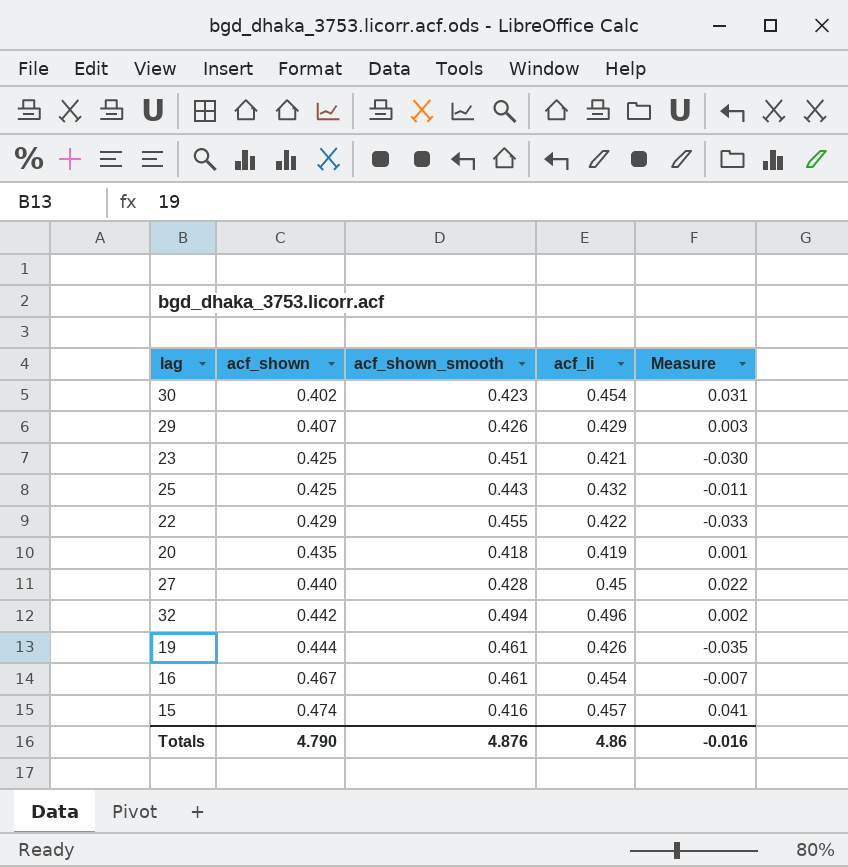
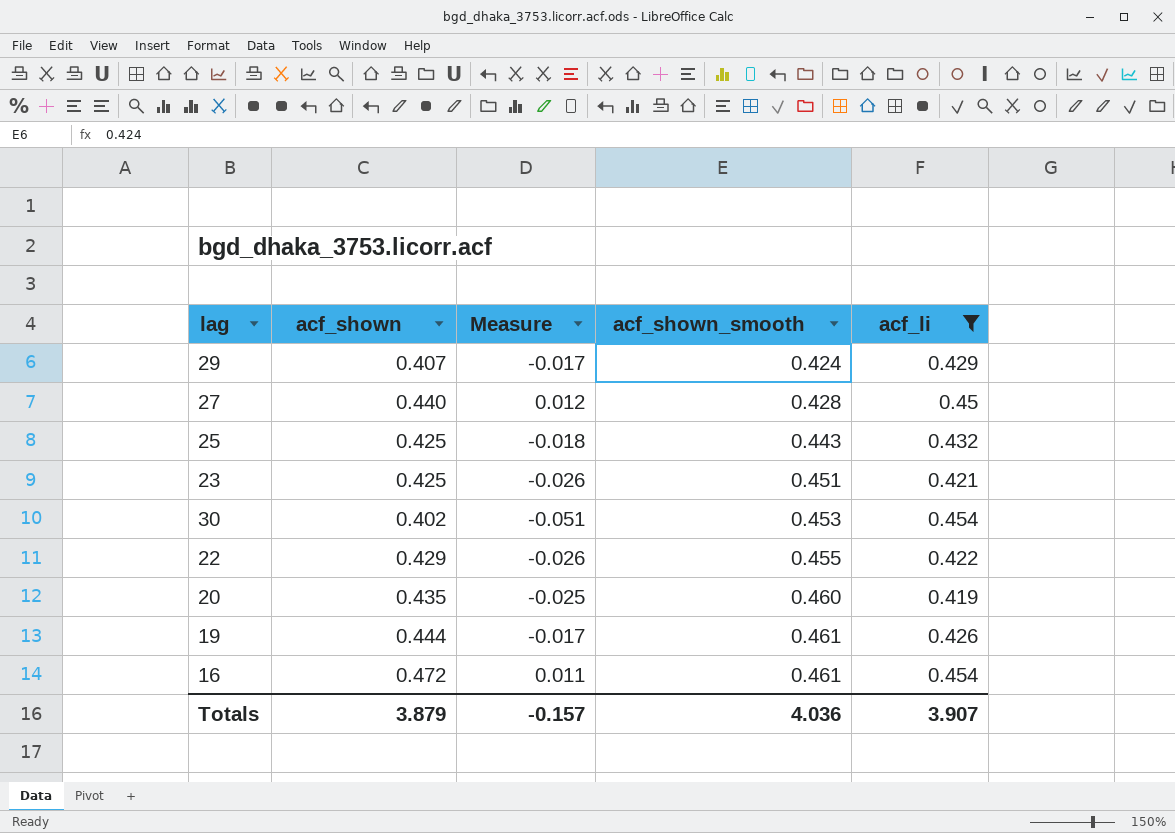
filter: none -> acf_li <= 0.454
row order: acf_shown ascending -> acf_shown_smooth ascending
column Measure | formula: [acf_li] - [acf_shown_smooth] -> [acf_shown] - [acf_shown_smooth]
column Measure | position: 5 -> 3
29 | acf_shown_smooth: 0.426 -> 0.424
30 | acf_shown_smooth: 0.423 -> 0.453
20 | acf_shown_smooth: 0.418 -> 0.460
16 | acf_shown: 0.467 -> 0.472
Totals | acf_shown: 4.790 -> 3.879
Totals | Measure: -0.016 -> -0.157
Totals | acf_shown_smooth: 4.876 -> 4.036
Totals | acf_li: 4.86 -> 3.907

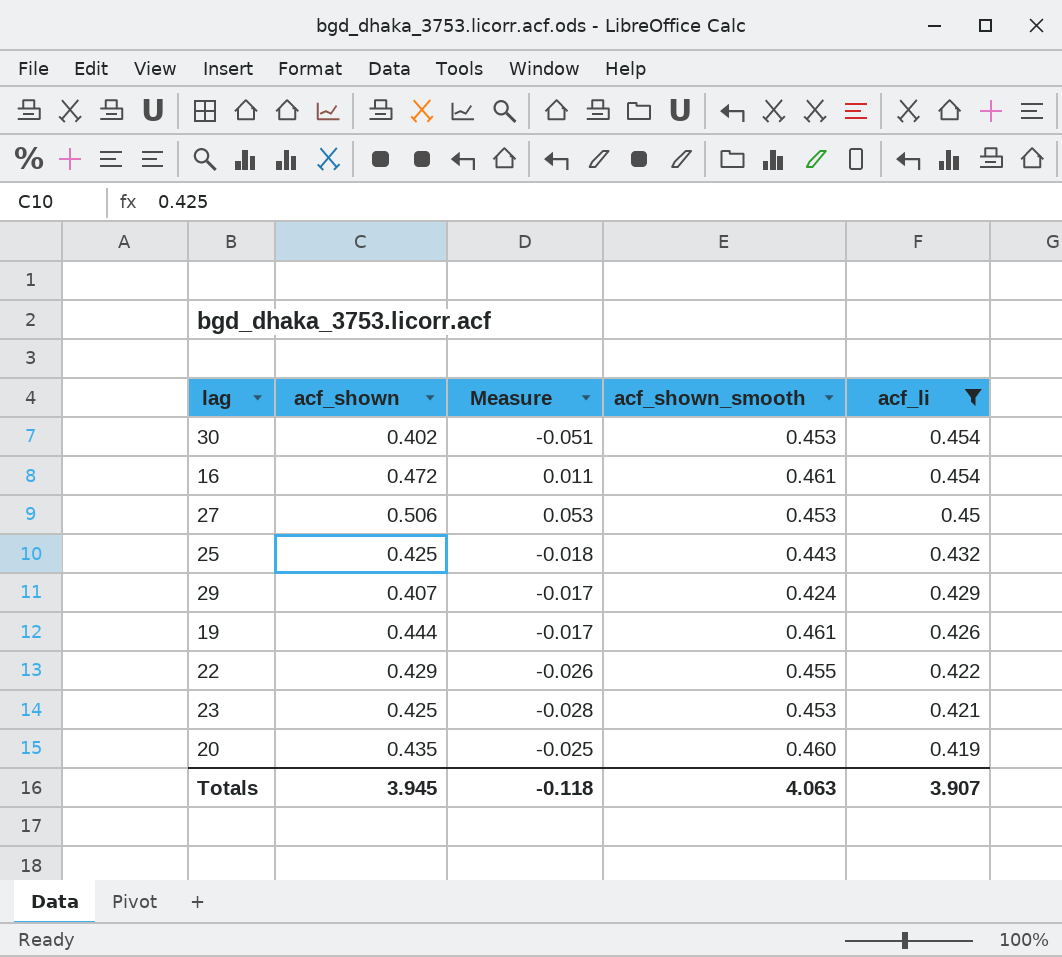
row order: acf_shown_smooth ascending -> acf_li descending
27 | acf_shown: 0.440 -> 0.506
27 | Measure: 0.012 -> 0.053
27 | acf_shown_smooth: 0.428 -> 0.453
23 | Measure: -0.026 -> -0.028
23 | acf_shown_smooth: 0.451 -> 0.453
Totals | acf_shown: 3.879 -> 3.945
Totals | Measure: -0.157 -> -0.118
Totals | acf_shown_smooth: 4.036 -> 4.063

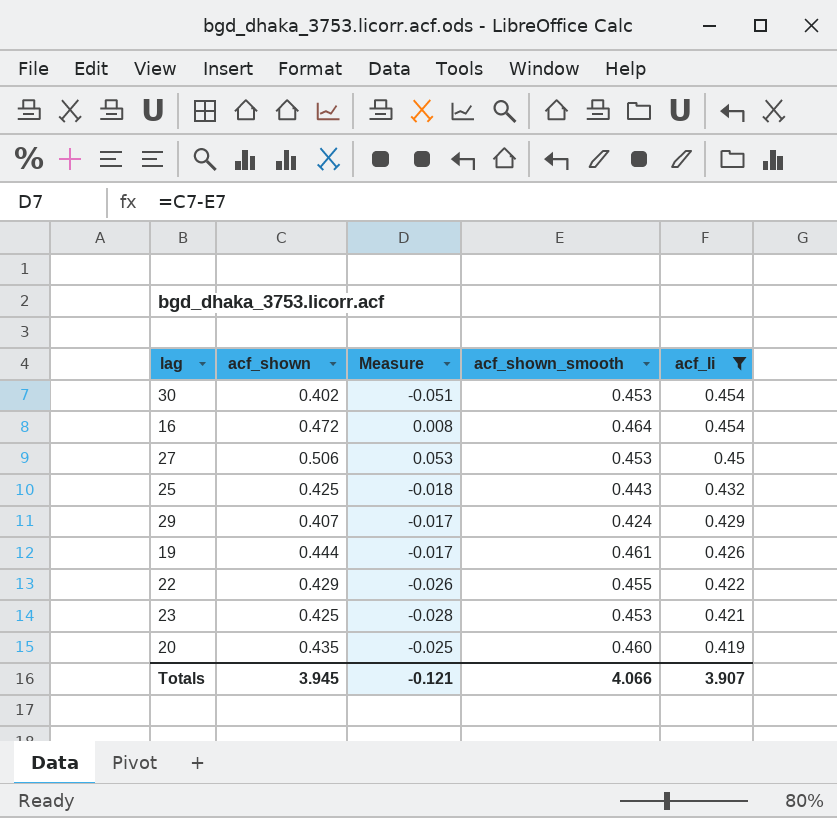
16 | Measure: 0.011 -> 0.008
16 | acf_shown_smooth: 0.461 -> 0.464
Totals | Measure: -0.118 -> -0.121
Totals | acf_shown_smooth: 4.063 -> 4.066

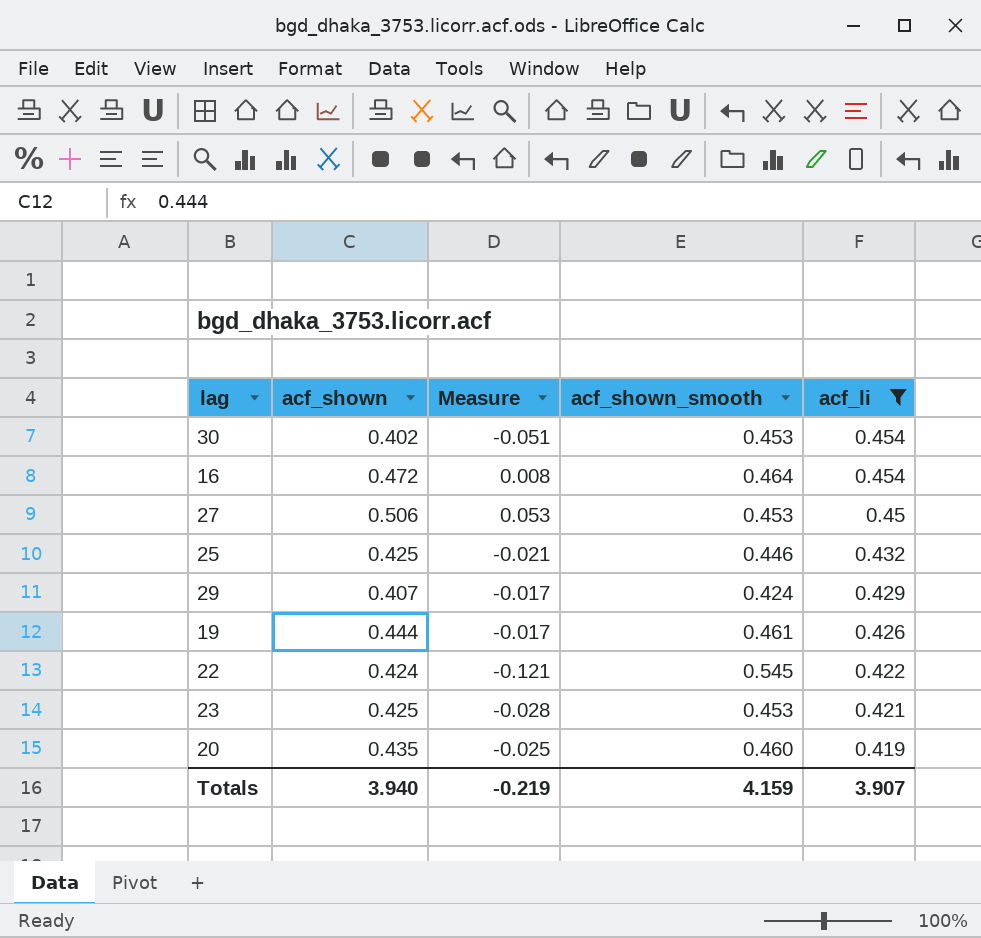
25 | Measure: -0.018 -> -0.021
25 | acf_shown_smooth: 0.443 -> 0.446
22 | acf_shown: 0.429 -> 0.424
22 | Measure: -0.026 -> -0.121
22 | acf_shown_smooth: 0.455 -> 0.545
Totals | acf_shown: 3.945 -> 3.940
Totals | Measure: -0.121 -> -0.219
Totals | acf_shown_smooth: 4.066 -> 4.159

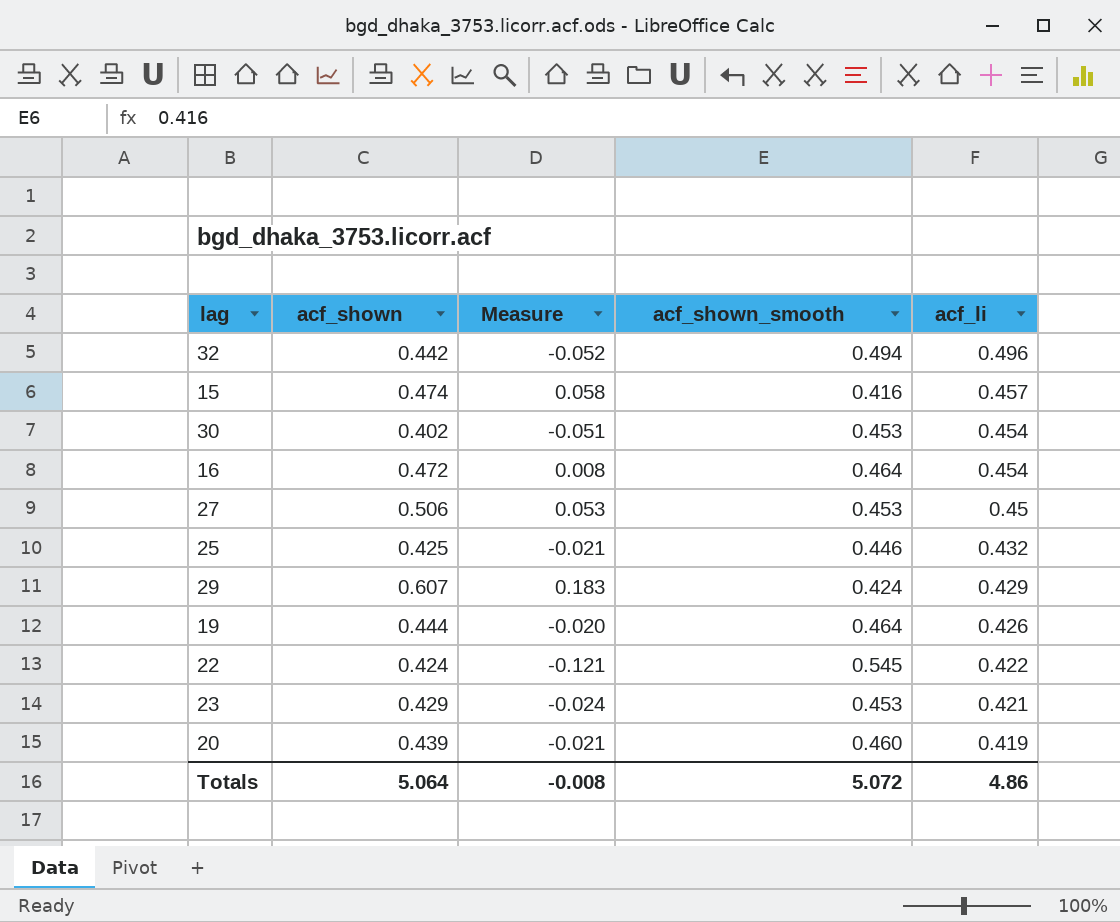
filter: acf_li <= 0.454 -> none
29 | acf_shown: 0.407 -> 0.607
29 | Measure: -0.017 -> 0.183
19 | Measure: -0.017 -> -0.020
19 | acf_shown_smooth: 0.461 -> 0.464
23 | acf_shown: 0.425 -> 0.429
23 | Measure: -0.028 -> -0.024
20 | acf_shown: 0.435 -> 0.439
20 | Measure: -0.025 -> -0.021
Totals | acf_shown: 3.940 -> 5.064
Totals | Measure: -0.219 -> -0.008
Totals | acf_shown_smooth: 4.159 -> 5.072
Totals | acf_li: 3.907 -> 4.86

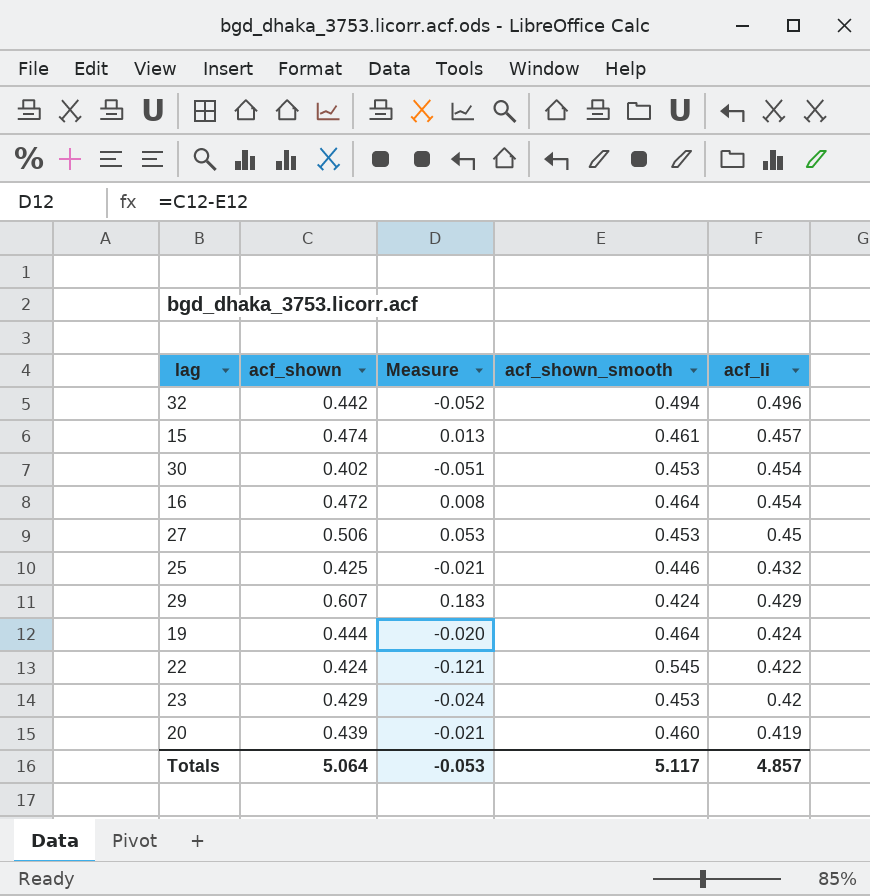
15 | Measure: 0.058 -> 0.013
15 | acf_shown_smooth: 0.416 -> 0.461
19 | acf_li: 0.426 -> 0.424
23 | acf_li: 0.421 -> 0.42
Totals | Measure: -0.008 -> -0.053
Totals | acf_shown_smooth: 5.072 -> 5.117
Totals | acf_li: 4.86 -> 4.857

